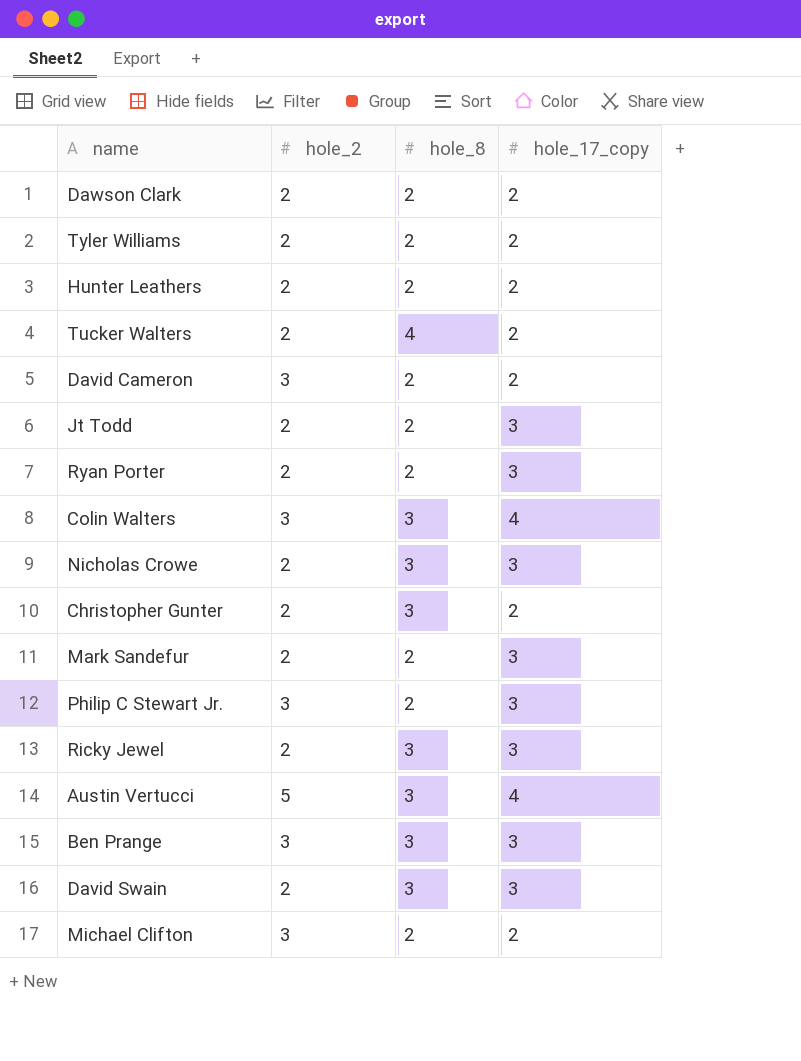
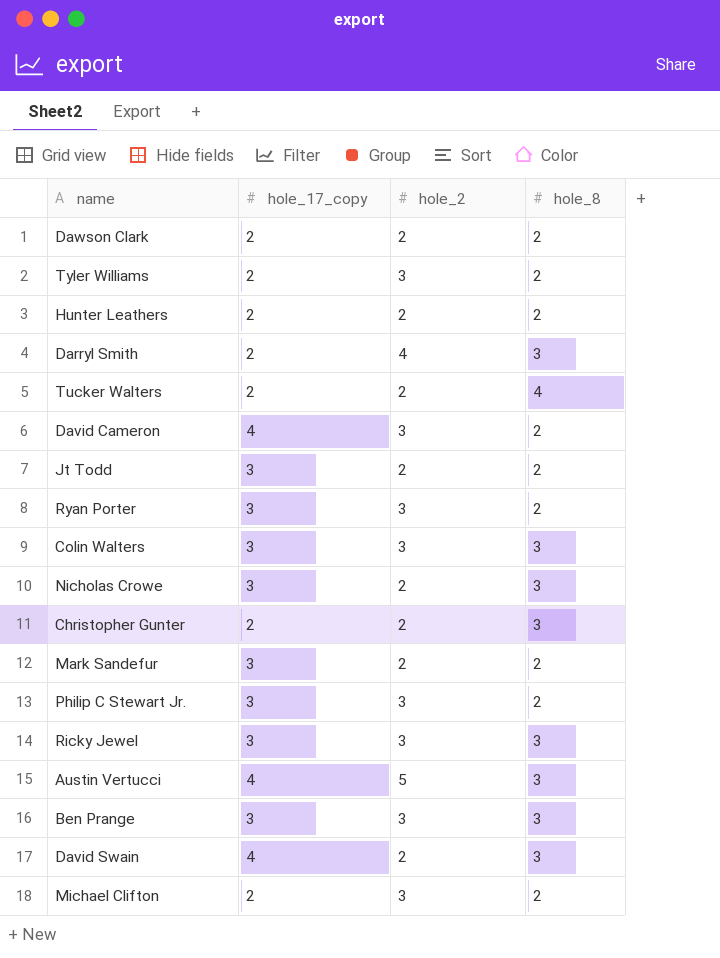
column hole_17_copy | position: 4 -> 2
Tyler Williams | hole_2: 2 -> 3
row Darryl Smith: none -> 2 | 4 | 3
David Cameron | hole_17_copy: 2 -> 4
Ryan Porter | hole_2: 2 -> 3
Colin Walters | hole_17_copy: 4 -> 3
Ricky Jewel | hole_2: 2 -> 3
David Swain | hole_17_copy: 3 -> 4

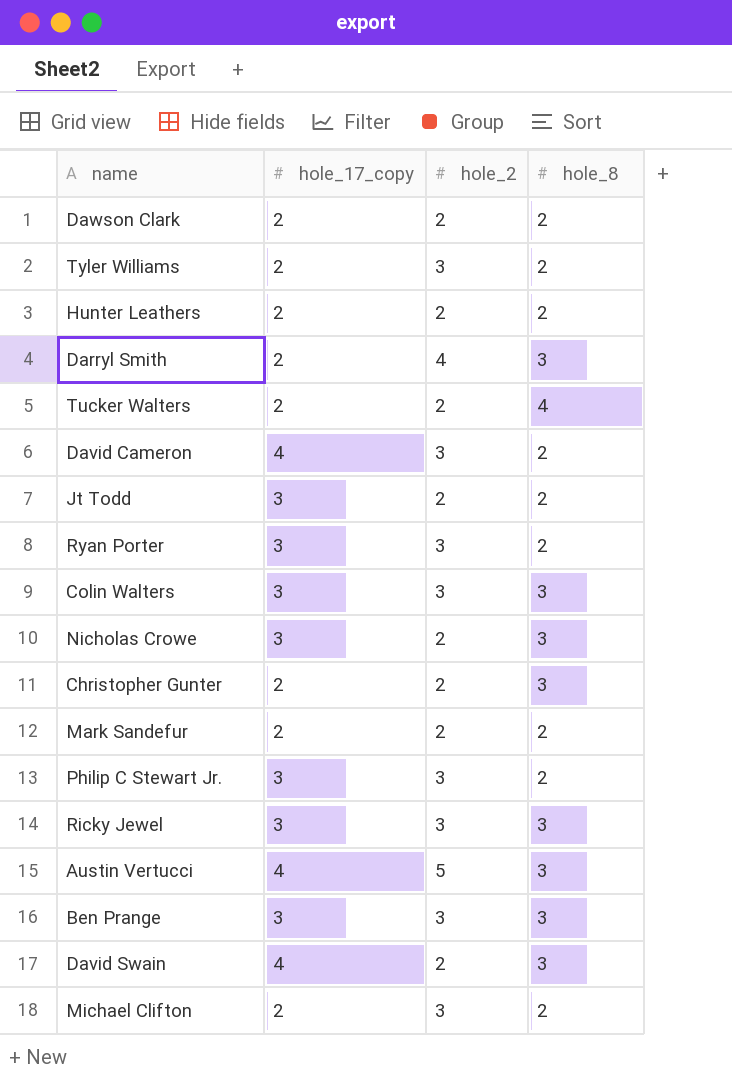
Mark Sandefur | hole_17_copy: 3 -> 2

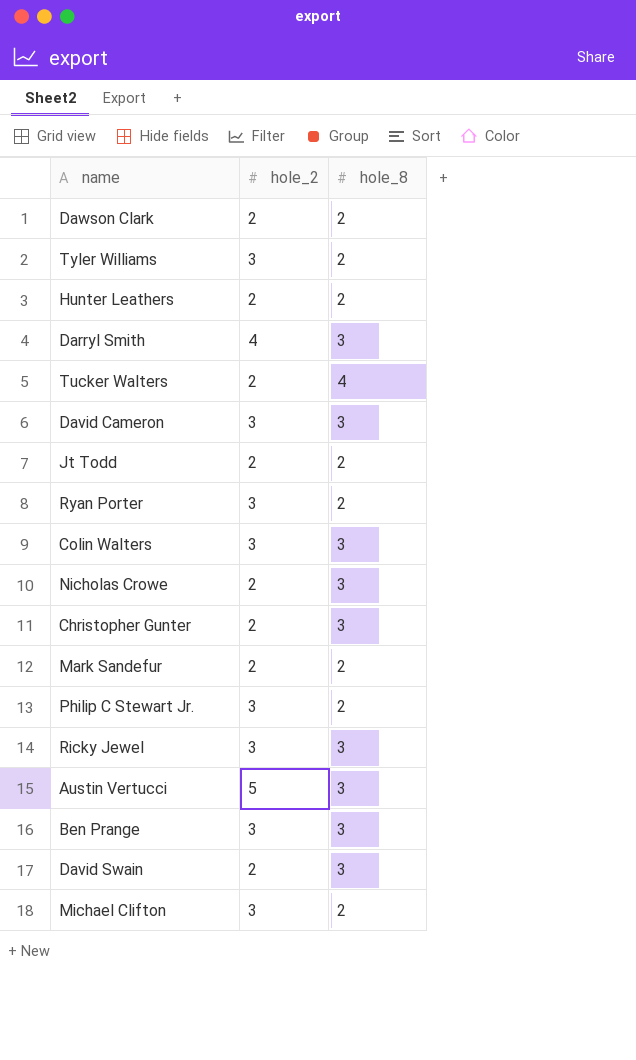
column hole_17_copy | position: 2 -> none
David Cameron | hole_8: 2 -> 3

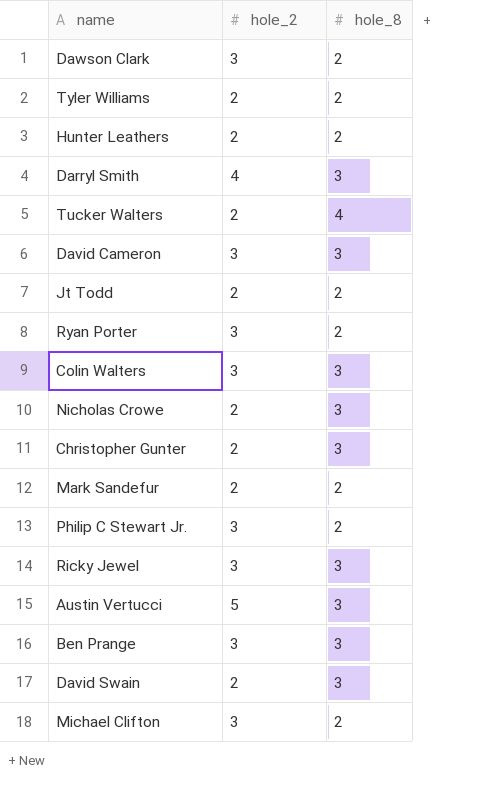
Dawson Clark | hole_2: 2 -> 3
Tyler Williams | hole_2: 3 -> 2

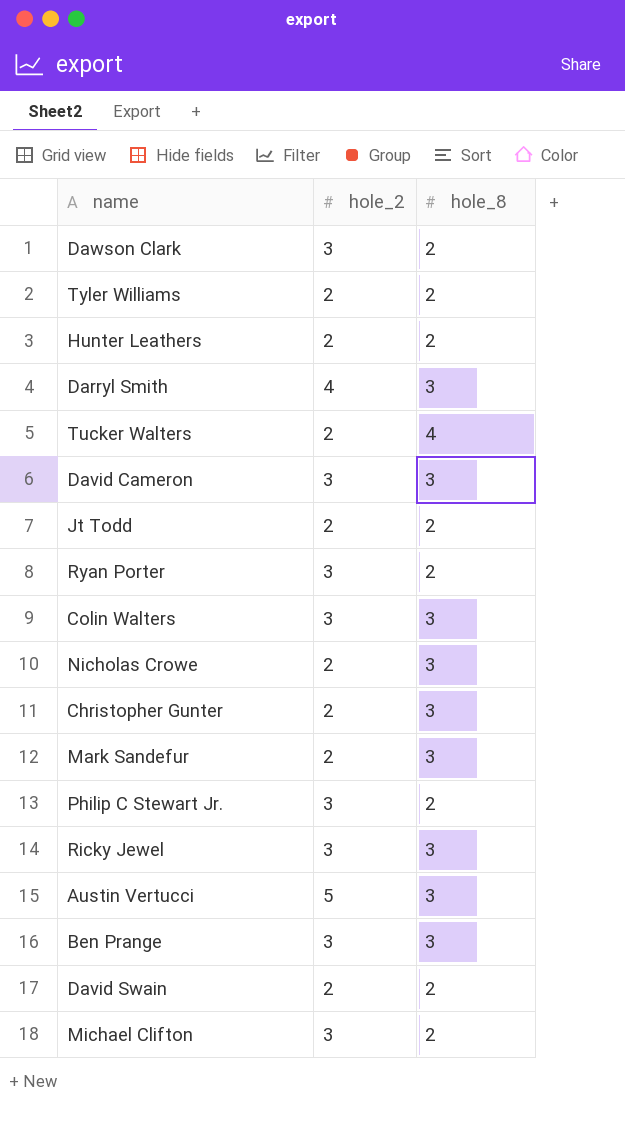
Mark Sandefur | hole_8: 2 -> 3
David Swain | hole_8: 3 -> 2

